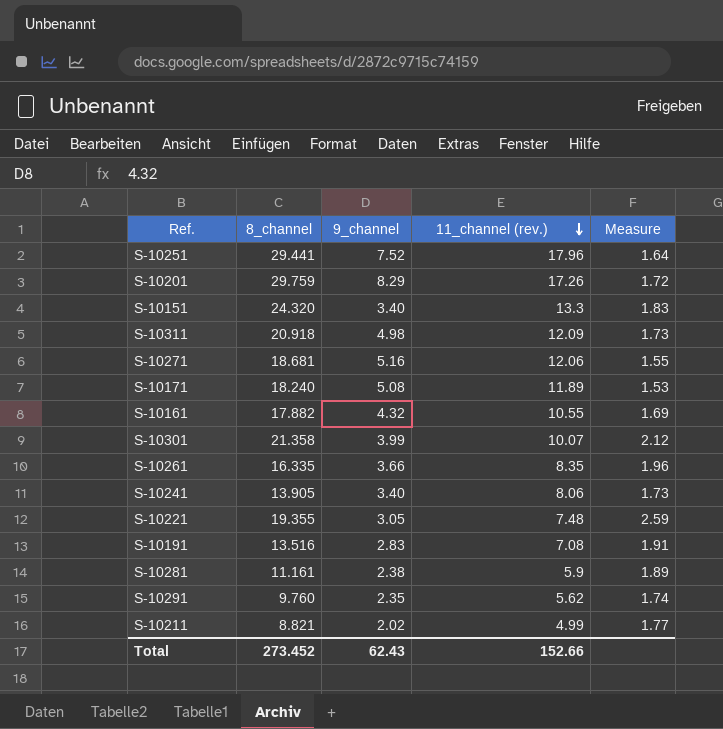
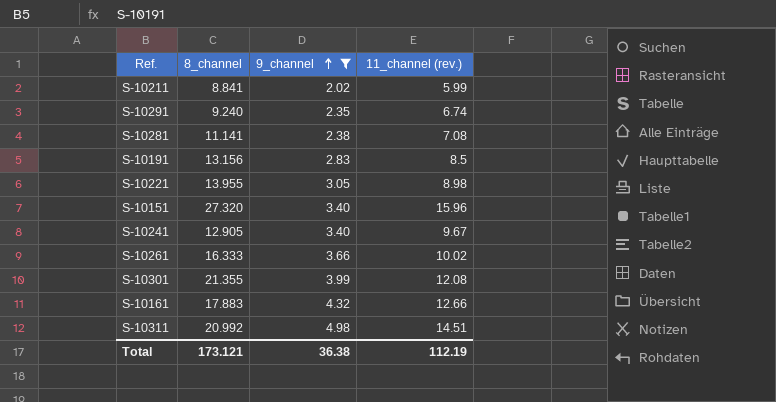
filter: none -> 9_channel <= 4.98
row order: 11_channel (rev.) descending -> 9_channel ascending
column Measure | formula: [8_channel] / [11_channel (rev.)] -> none
S-10211 | 8_channel: 8.821 -> 8.841
S-10211 | 11_channel (rev.): 4.99 -> 5.99
S-10291 | 8_channel: 9.760 -> 9.240
S-10291 | 11_channel (rev.): 5.62 -> 6.74
S-10281 | 8_channel: 11.161 -> 11.141
S-10281 | 11_channel (rev.): 5.9 -> 7.08
S-10191 | 8_channel: 13.516 -> 13.156
S-10191 | 11_channel (rev.): 7.08 -> 8.5
S-10221 | 8_channel: 19.355 -> 13.955
S-10221 | 11_channel (rev.): 7.48 -> 8.98
S-10151 | 8_channel: 24.320 -> 27.320
S-10151 | 11_channel (rev.): 13.3 -> 15.96
S-10241 | 8_channel: 13.905 -> 12.905
S-10241 | 11_channel (rev.): 8.06 -> 9.67
S-10261 | 8_channel: 16.335 -> 16.333
S-10261 | 11_channel (rev.): 8.35 -> 10.02
S-10301 | 8_channel: 21.358 -> 21.355
S-10301 | 11_channel (rev.): 10.07 -> 12.08
S-10161 | 8_channel: 17.882 -> 17.883
S-10161 | 11_channel (rev.): 10.55 -> 12.66
S-10311 | 8_channel: 20.918 -> 20.992
S-10311 | 11_channel (rev.): 12.09 -> 14.51
Total | 8_channel: 273.452 -> 173.121
Total | 9_channel: 62.43 -> 36.38
Total | 11_channel (rev.): 152.66 -> 112.19

